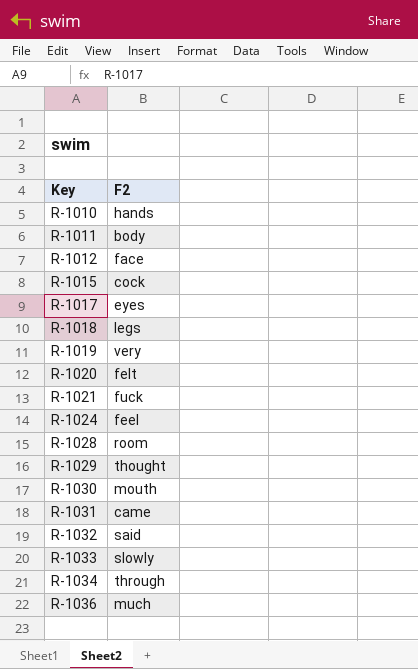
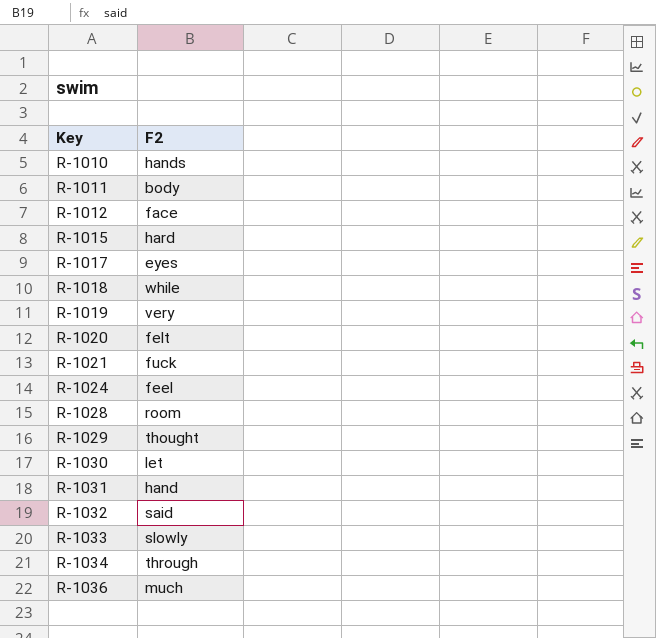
R-1015 | F2: cock -> hard
R-1018 | F2: legs -> while
R-1030 | F2: mouth -> let
R-1031 | F2: came -> hand

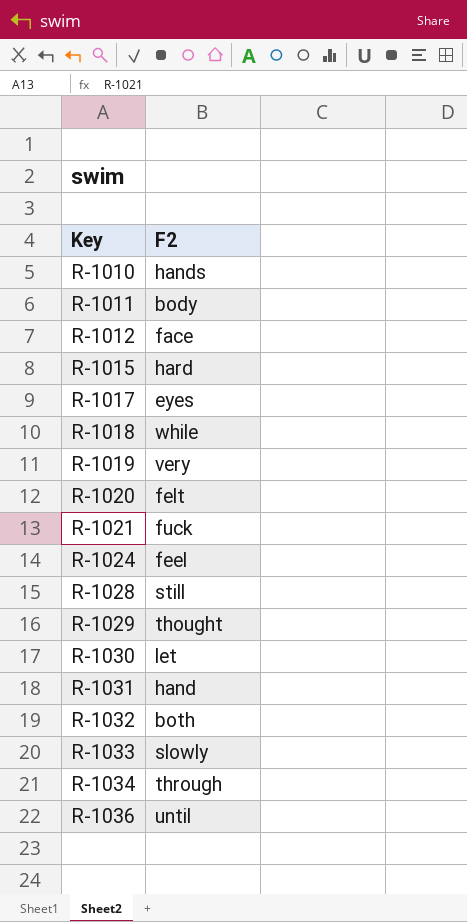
R-1028 | F2: room -> still
R-1032 | F2: said -> both
R-1036 | F2: much -> until

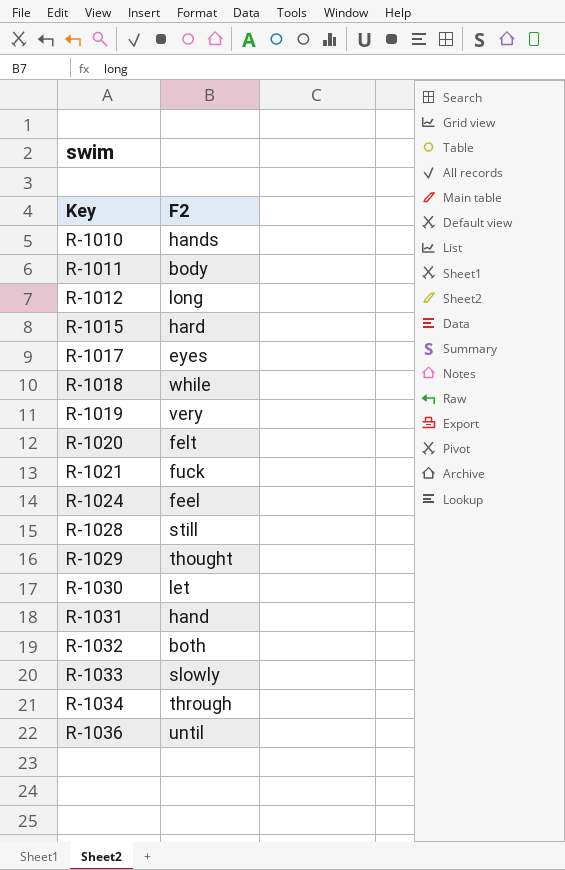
R-1012 | F2: face -> long

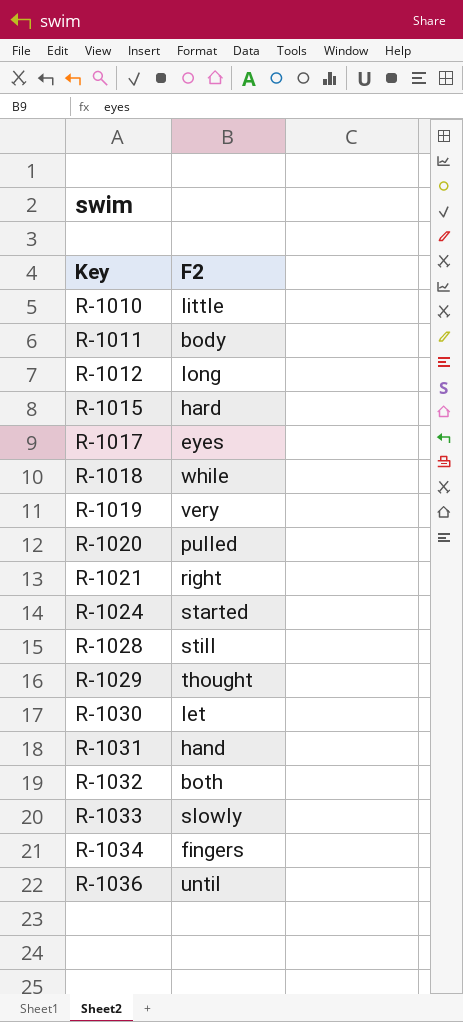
R-1010 | F2: hands -> little
R-1020 | F2: felt -> pulled
R-1021 | F2: fuck -> right
R-1024 | F2: feel -> started
R-1034 | F2: through -> fingers

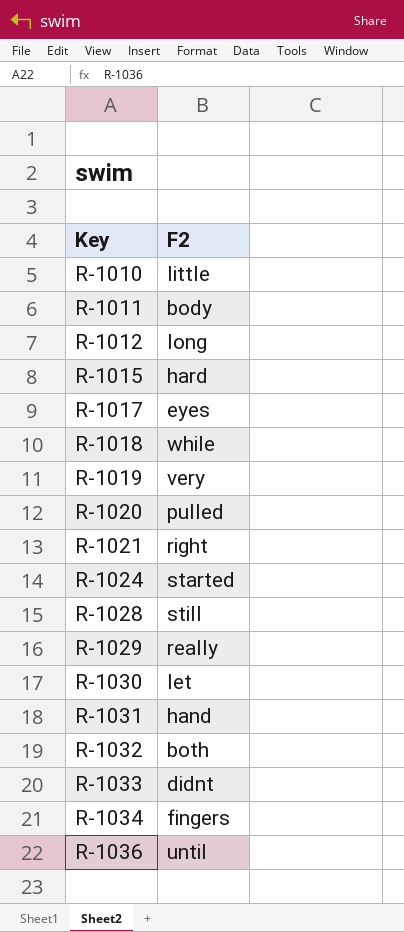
R-1029 | F2: thought -> really
R-1033 | F2: slowly -> didnt

